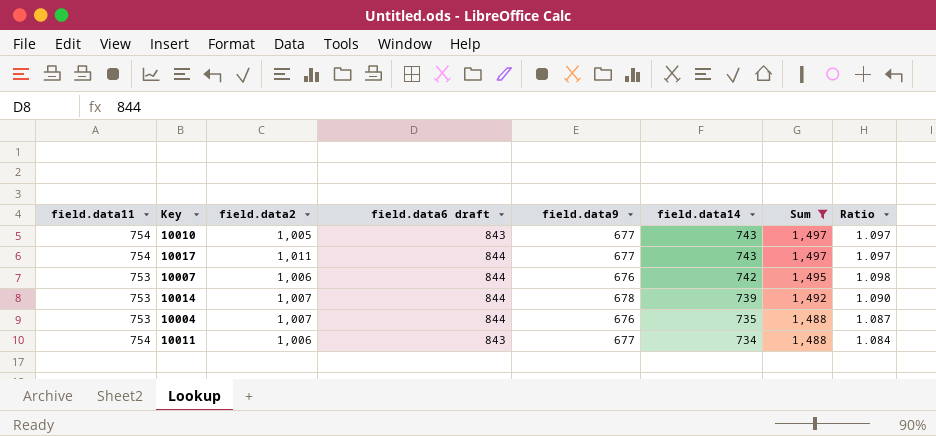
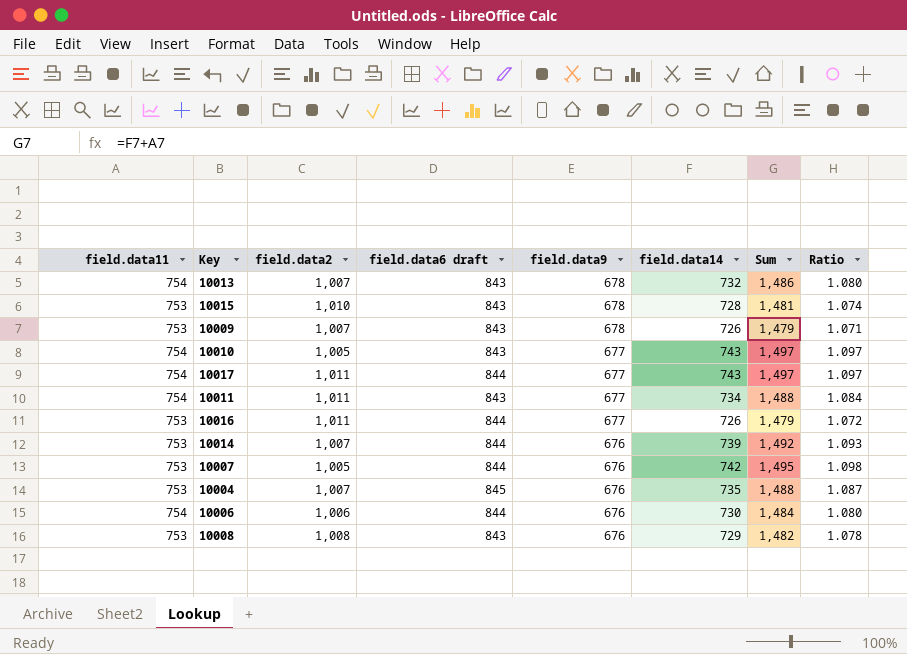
filter: Sum >= 1,488 -> none
row order: field.data14 descending -> field.data9 descending
10011 | field.data2: 1,006 -> 1,011
10014 | field.data9: 678 -> 676
10014 | Ratio: 1.090 -> 1.093
10007 | field.data2: 1,006 -> 1,005
10004 | field.data6 draft: 844 -> 845

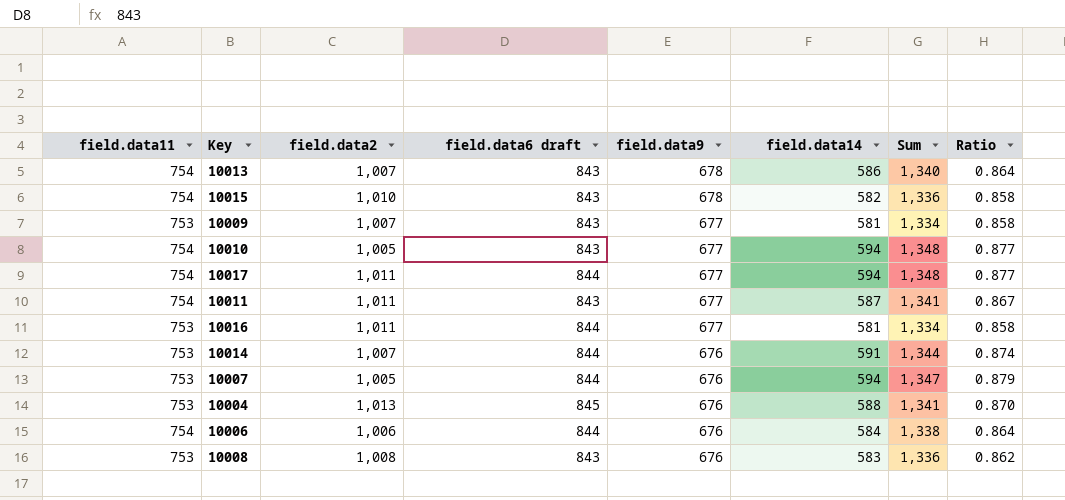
10013 | field.data14: 732 -> 586
10013 | Sum: 1,486 -> 1,340
10013 | Ratio: 1.080 -> 0.864
10015 | field.data11: 753 -> 754
10015 | field.data14: 728 -> 582
10015 | Sum: 1,481 -> 1,336
10015 | Ratio: 1.074 -> 0.858
10009 | field.data9: 678 -> 677
10009 | field.data14: 726 -> 581
10009 | Sum: 1,479 -> 1,334
10009 | Ratio: 1.071 -> 0.858
10010 | field.data14: 743 -> 594
10010 | Sum: 1,497 -> 1,348
10010 | Ratio: 1.097 -> 0.877
10017 | field.data14: 743 -> 594
10017 | Sum: 1,497 -> 1,348
10017 | Ratio: 1.097 -> 0.877
10011 | field.data14: 734 -> 587
10011 | Sum: 1,488 -> 1,341
10011 | Ratio: 1.084 -> 0.867
10016 | field.data14: 726 -> 581
10016 | Sum: 1,479 -> 1,334
10016 | Ratio: 1.072 -> 0.858
10014 | field.data14: 739 -> 591
10014 | Sum: 1,492 -> 1,344
10014 | Ratio: 1.093 -> 0.874
10007 | field.data14: 742 -> 594
10007 | Sum: 1,495 -> 1,347
10007 | Ratio: 1.098 -> 0.879
10004 | field.data2: 1,007 -> 1,013
10004 | field.data14: 735 -> 588
10004 | Sum: 1,488 -> 1,341
10004 | Ratio: 1.087 -> 0.870
10006 | field.data14: 730 -> 584
10006 | Sum: 1,484 -> 1,338
10006 | Ratio: 1.080 -> 0.864
10008 | field.data14: 729 -> 583
10008 | Sum: 1,482 -> 1,336
10008 | Ratio: 1.078 -> 0.862

